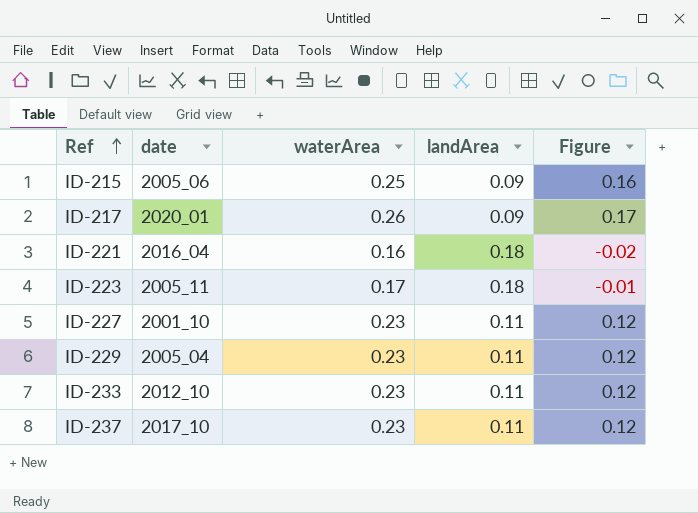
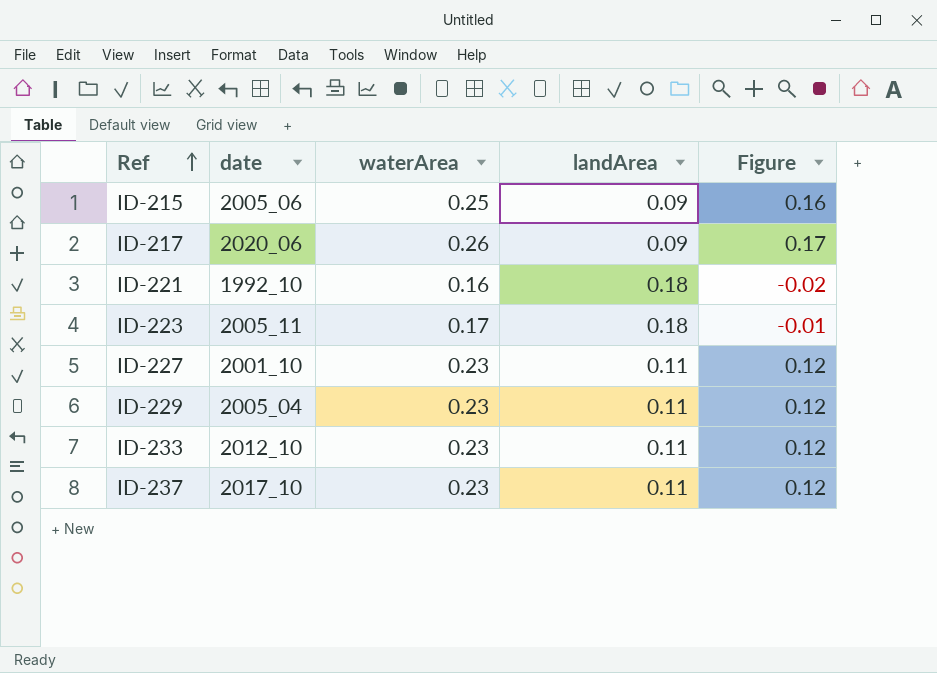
ID-217 | date: 2020_01 -> 2020_06
ID-221 | date: 2016_04 -> 1992_10

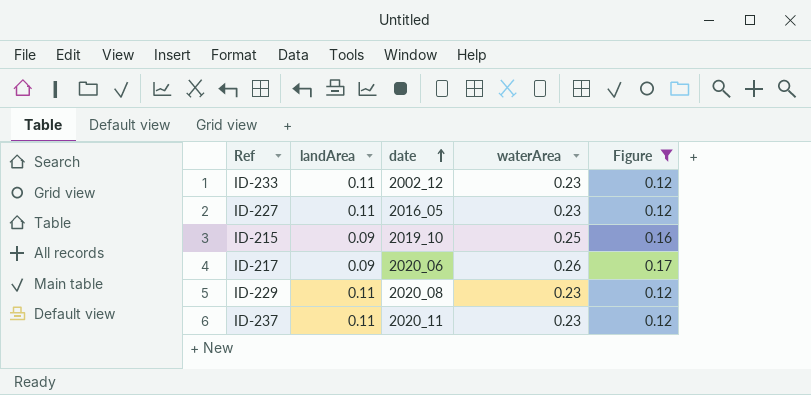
filter: none -> Figure >= 0.12
row order: Ref ascending -> date ascending
column landArea | position: 4 -> 2
ID-233 | date: 2012_10 -> 2002_12
ID-227 | date: 2001_10 -> 2016_05
ID-215 | date: 2005_06 -> 2019_10
ID-229 | date: 2005_04 -> 2020_08
ID-237 | date: 2017_10 -> 2020_11

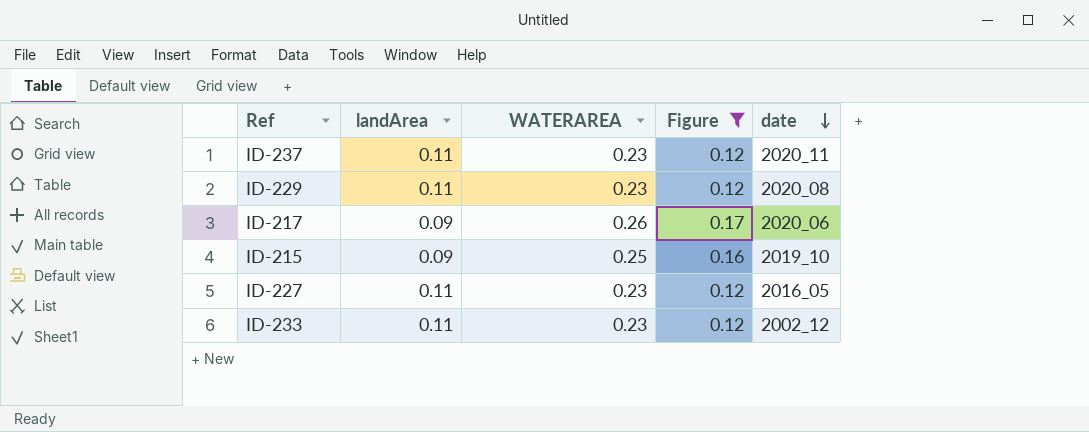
row order: date ascending -> date descending
column name: waterArea -> WATERAREA
column date | position: 3 -> 5

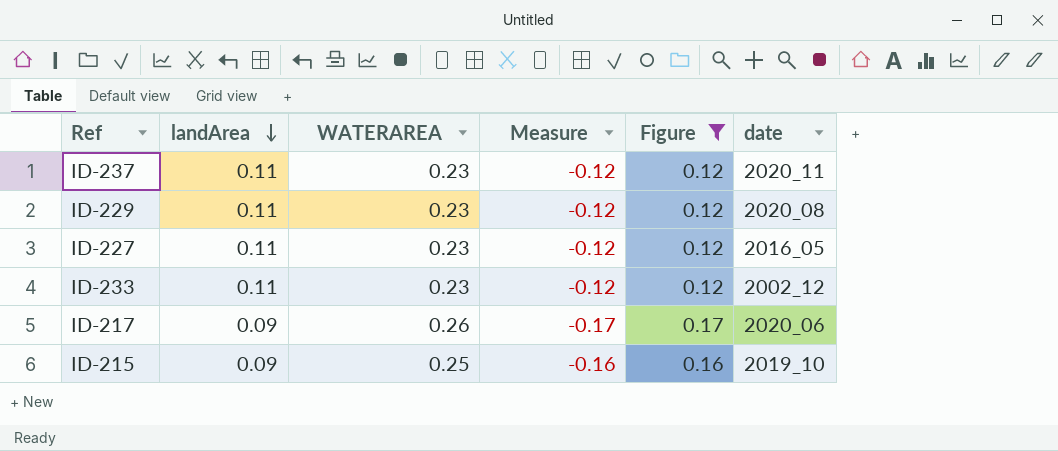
row order: date descending -> landArea descending
column Measure | formula: none -> [landArea] - [WATERAREA]

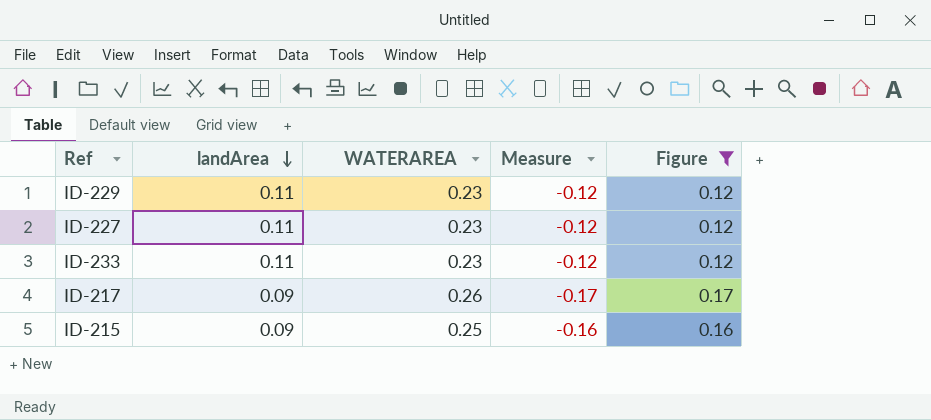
column date | position: 6 -> none
row ID-237: 0.11 | 0.23 | -0.12 | 0.12 | 2020_11 -> none

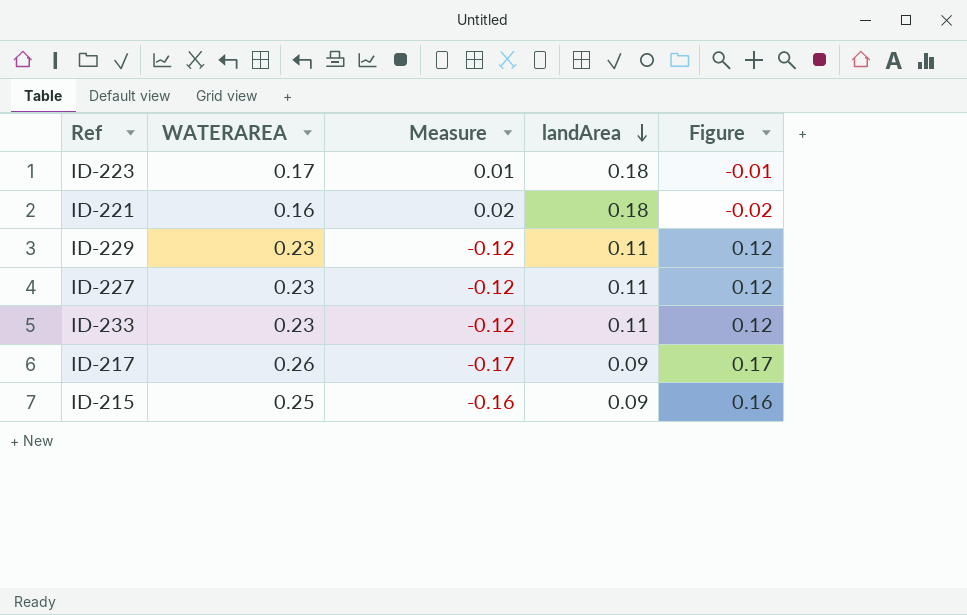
filter: Figure >= 0.12 -> none
column landArea | position: 2 -> 4

